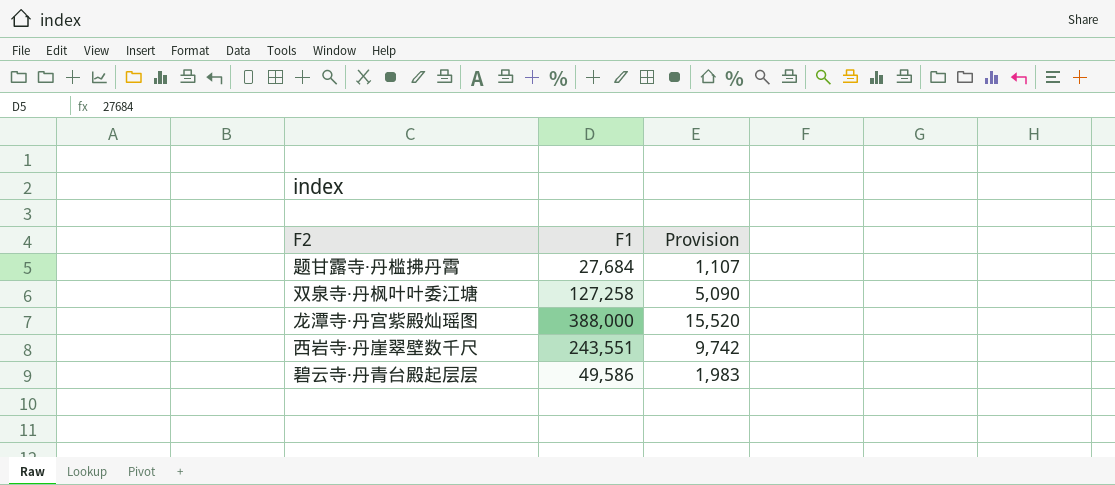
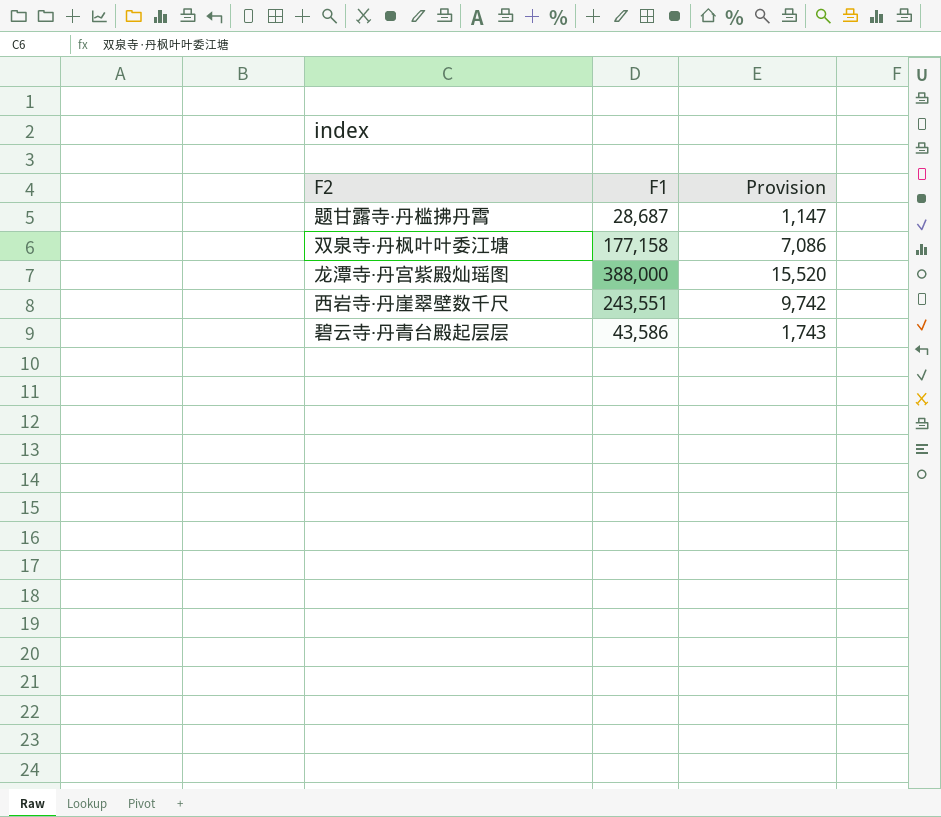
题甘露寺·丹槛拂丹霄 | F1: 27,684 -> 28,687
题甘露寺·丹槛拂丹霄 | Provision: 1,107 -> 1,147
双泉寺·丹枫叶叶委江塘 | F1: 127,258 -> 177,158
双泉寺·丹枫叶叶委江塘 | Provision: 5,090 -> 7,086
碧云寺·丹青台殿起层层 | F1: 49,586 -> 43,586
碧云寺·丹青台殿起层层 | Provision: 1,983 -> 1,743

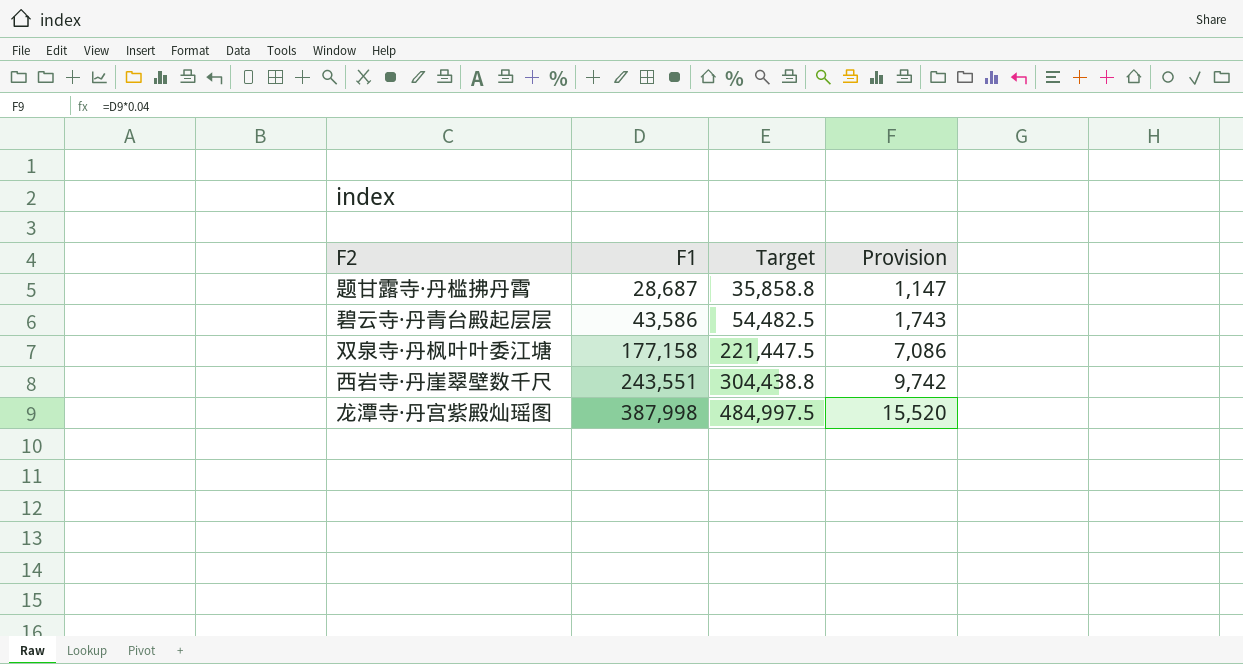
row order: none -> F1 ascending
column Target | formula: none -> [F1] * 1.25
龙潭寺·丹宫紫殿灿瑶图 | F1: 388,000 -> 387,998

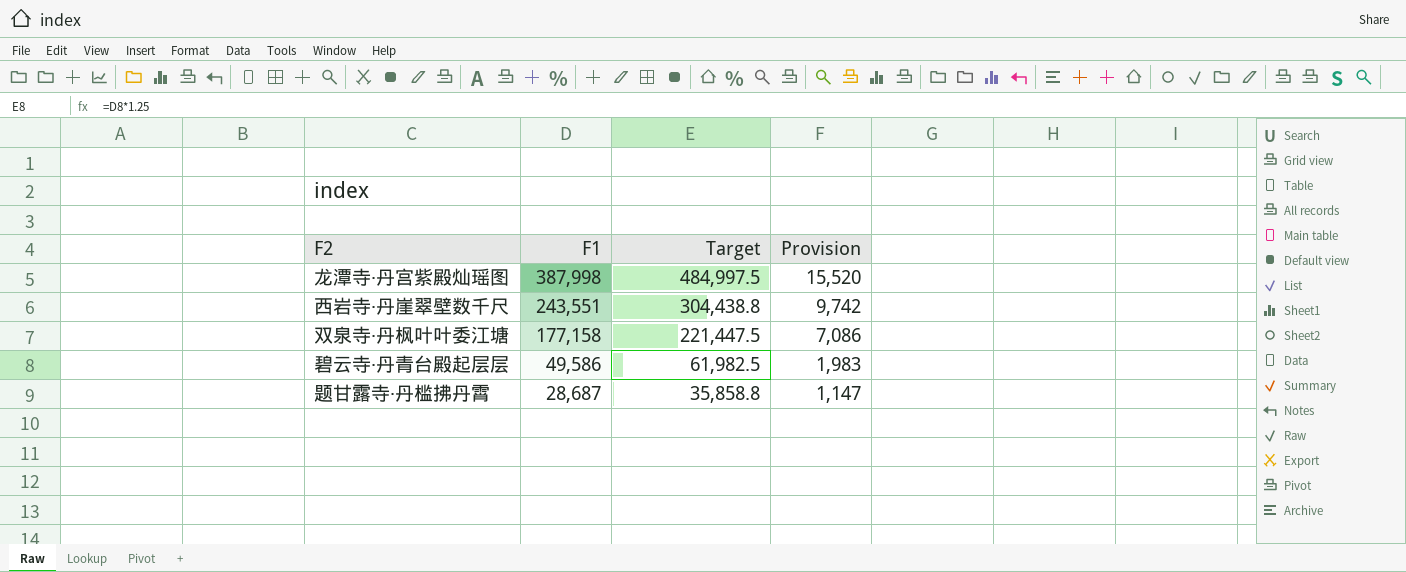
row order: F1 ascending -> F1 descending
碧云寺·丹青台殿起层层 | F1: 43,586 -> 49,586
碧云寺·丹青台殿起层层 | Target: 54,482.5 -> 61,982.5
碧云寺·丹青台殿起层层 | Provision: 1,743 -> 1,983

